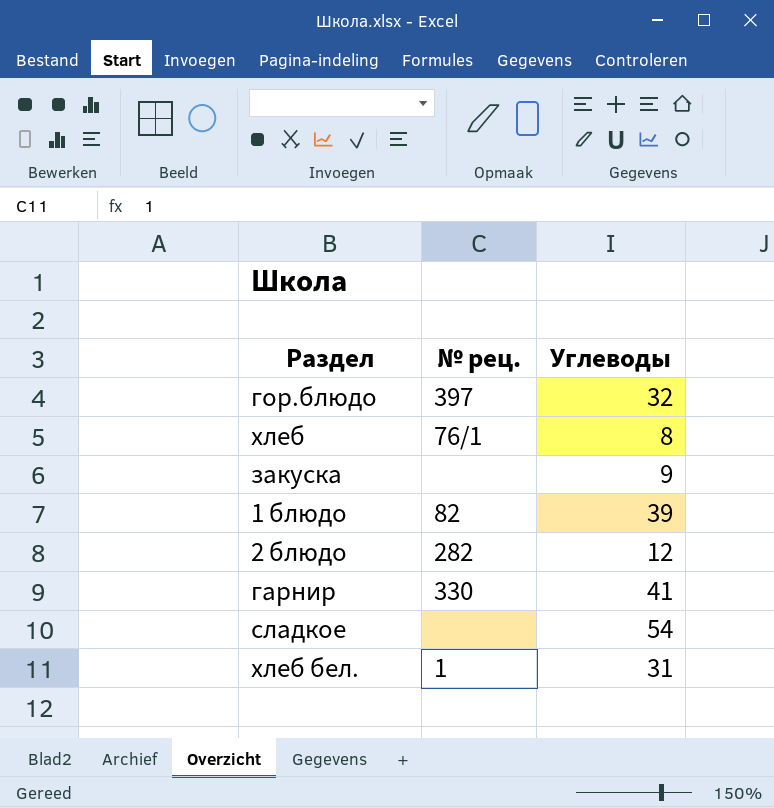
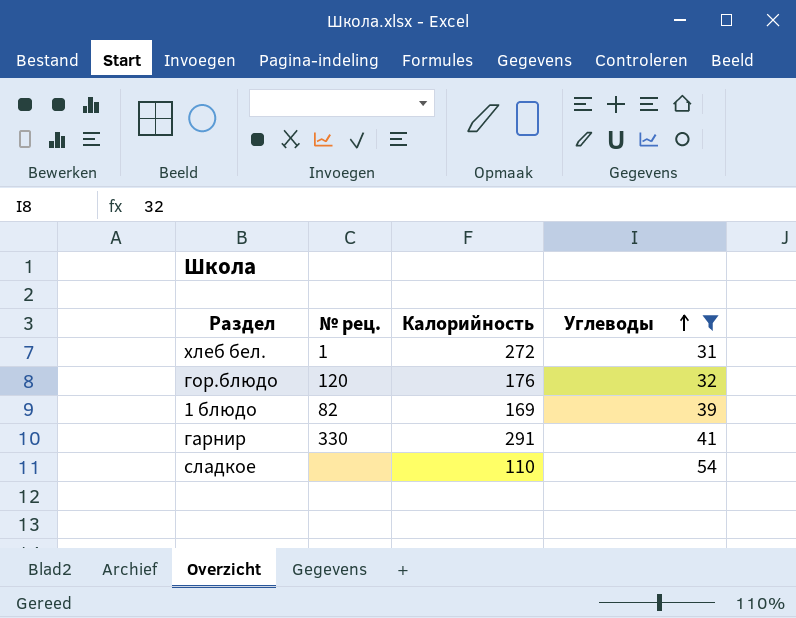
filter: none -> Углеводы >= 31
row order: none -> Углеводы ascending
column Калорийность | position: none -> 3
гор.блюдо | № рец.: 397 -> 120

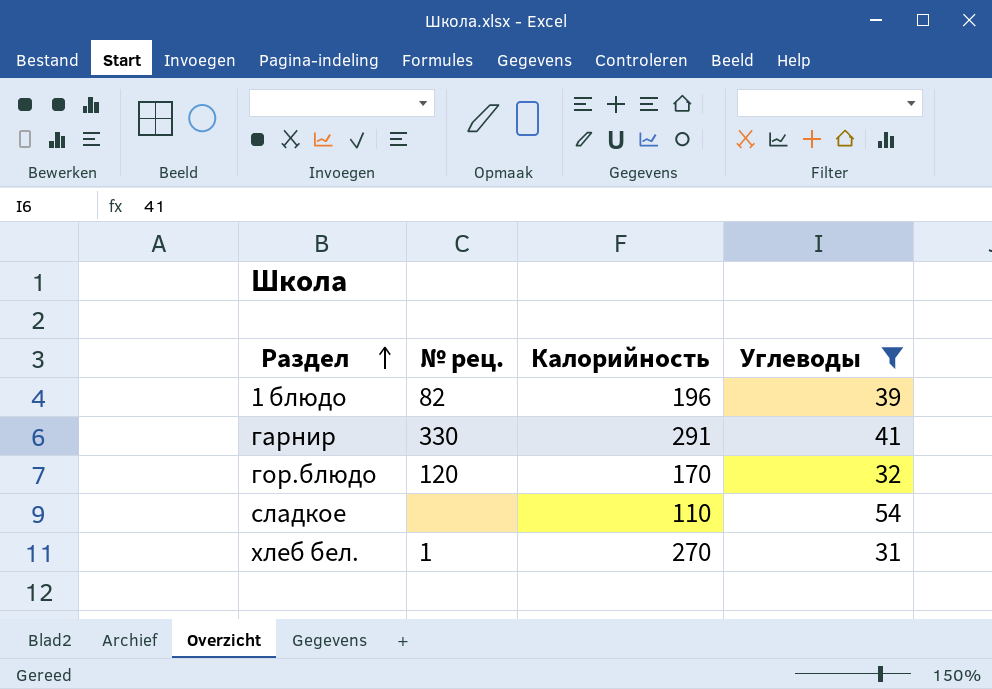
row order: Углеводы ascending -> Раздел ascending
1 блюдо | Калорийность: 169 -> 196
гор.блюдо | Калорийность: 176 -> 170
хлеб бел. | Калорийность: 272 -> 270

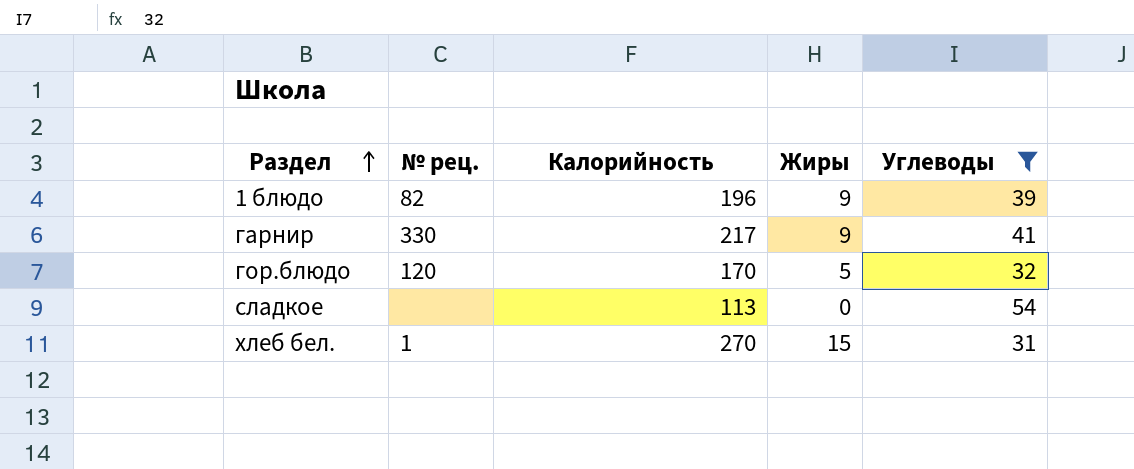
column Жиры | position: none -> 4
гарнир | Калорийность: 291 -> 217
сладкое | Калорийность: 110 -> 113

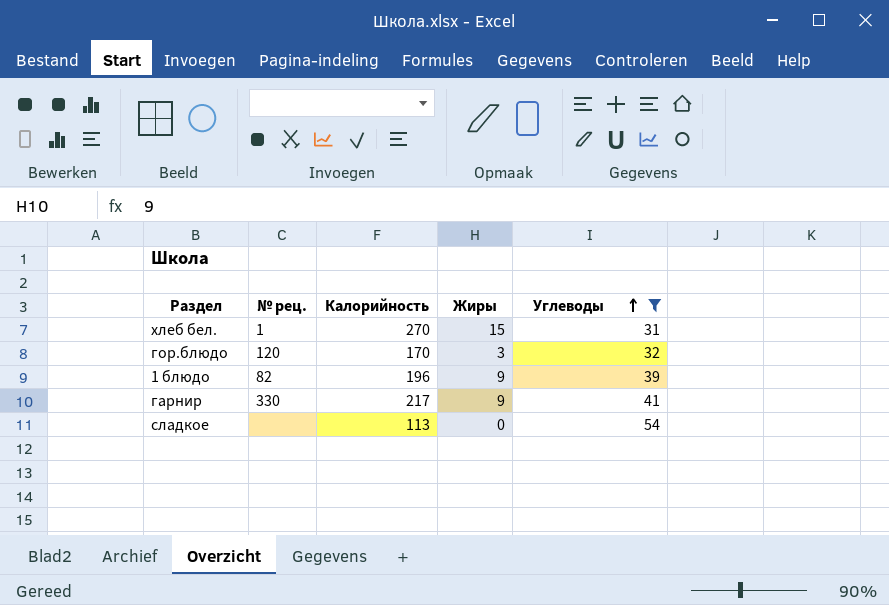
row order: Раздел ascending -> Углеводы ascending
гор.блюдо | Жиры: 5 -> 3

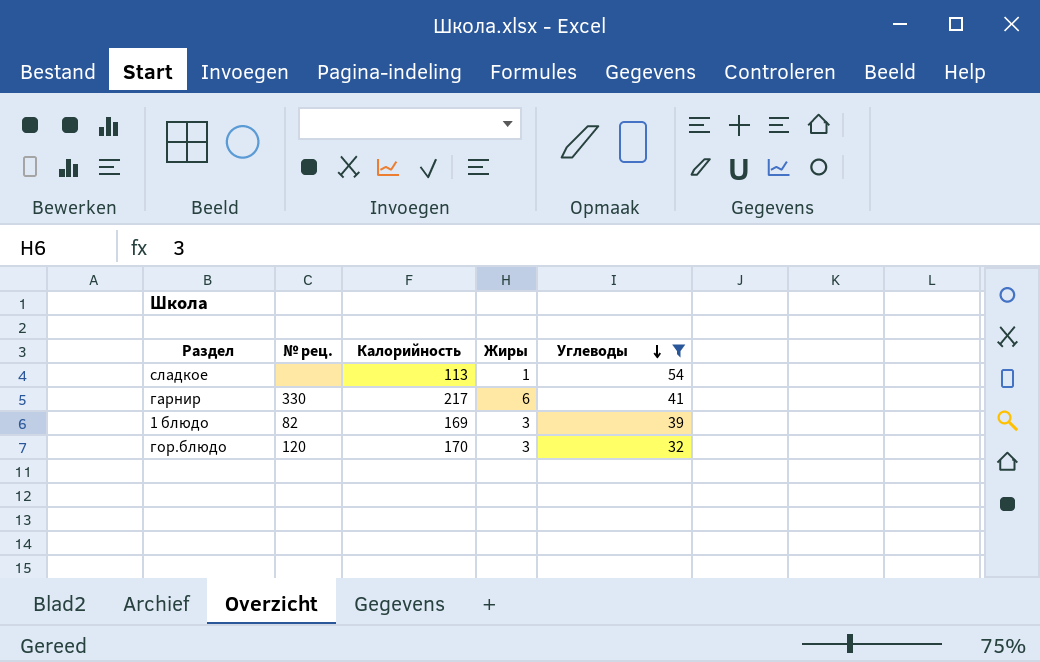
row order: Углеводы ascending -> Углеводы descending
row хлеб бел.: 1 | 270 | 15 | 31 -> none
сладкое | Жиры: 0 -> 1
гарнир | Жиры: 9 -> 6
1 блюдо | Калорийность: 196 -> 169
1 блюдо | Жиры: 9 -> 3

